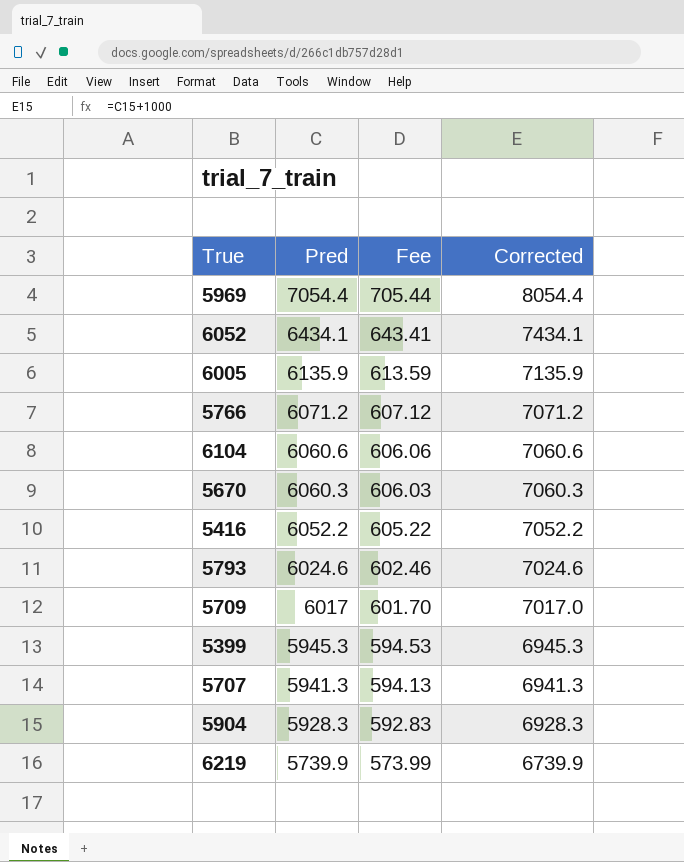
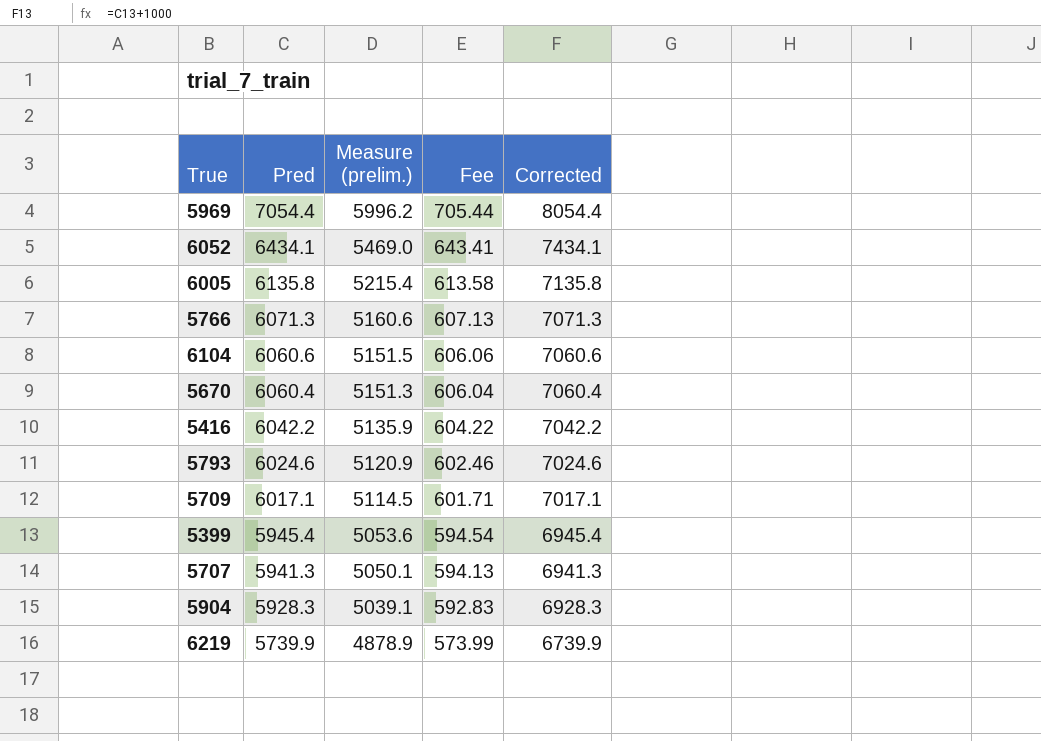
column Measure (prelim.) | formula: none -> [Pred] * 0.85
6005 | Pred: 6135.9 -> 6135.8
6005 | Fee: 613.59 -> 613.58
6005 | Corrected: 7135.9 -> 7135.8
5766 | Pred: 6071.2 -> 6071.3
5766 | Fee: 607.12 -> 607.13
5766 | Corrected: 7071.2 -> 7071.3
5670 | Pred: 6060.3 -> 6060.4
5670 | Fee: 606.03 -> 606.04
5670 | Corrected: 7060.3 -> 7060.4
5416 | Pred: 6052.2 -> 6042.2
5416 | Fee: 605.22 -> 604.22
5416 | Corrected: 7052.2 -> 7042.2
5709 | Pred: 6017 -> 6017.1
5709 | Fee: 601.70 -> 601.71
5709 | Corrected: 7017.0 -> 7017.1
5399 | Pred: 5945.3 -> 5945.4
5399 | Fee: 594.53 -> 594.54
5399 | Corrected: 6945.3 -> 6945.4

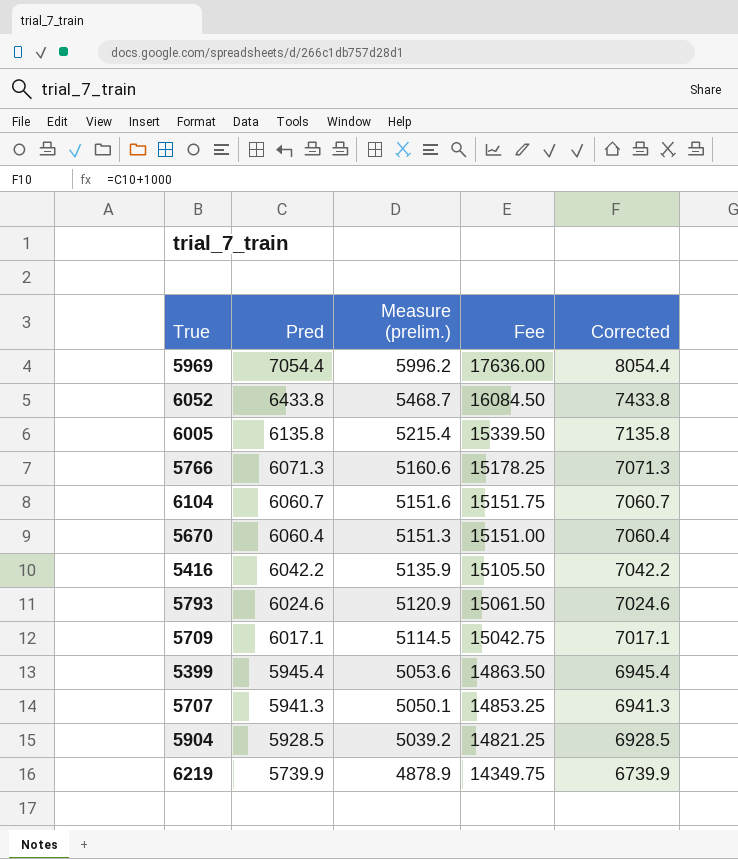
column Fee | formula: [Pred] * 0.1 -> [Pred] * 2.5
6052 | Pred: 6434.1 -> 6433.8
6052 | Measure (prelim.): 5469.0 -> 5468.7
6052 | Corrected: 7434.1 -> 7433.8
6104 | Pred: 6060.6 -> 6060.7
6104 | Measure (prelim.): 5151.5 -> 5151.6
6104 | Corrected: 7060.6 -> 7060.7
5904 | Pred: 5928.3 -> 5928.5
5904 | Measure (prelim.): 5039.1 -> 5039.2
5904 | Corrected: 6928.3 -> 6928.5

